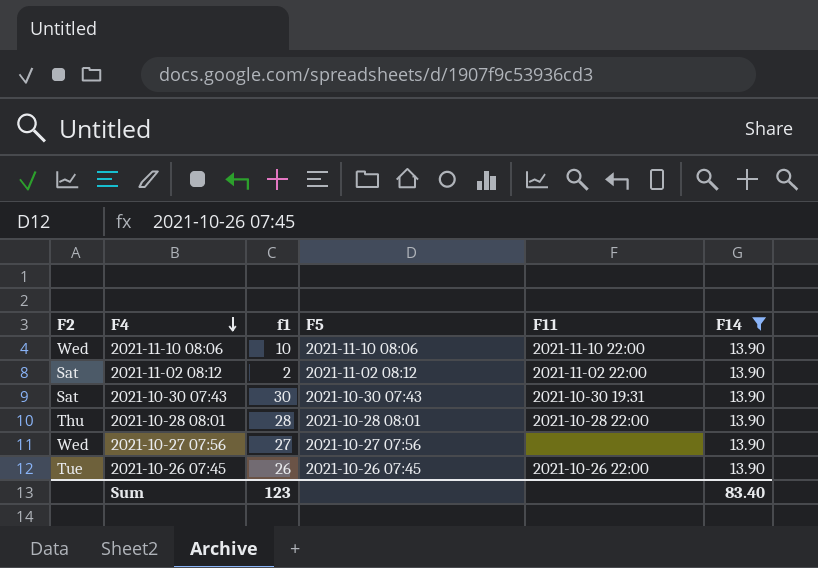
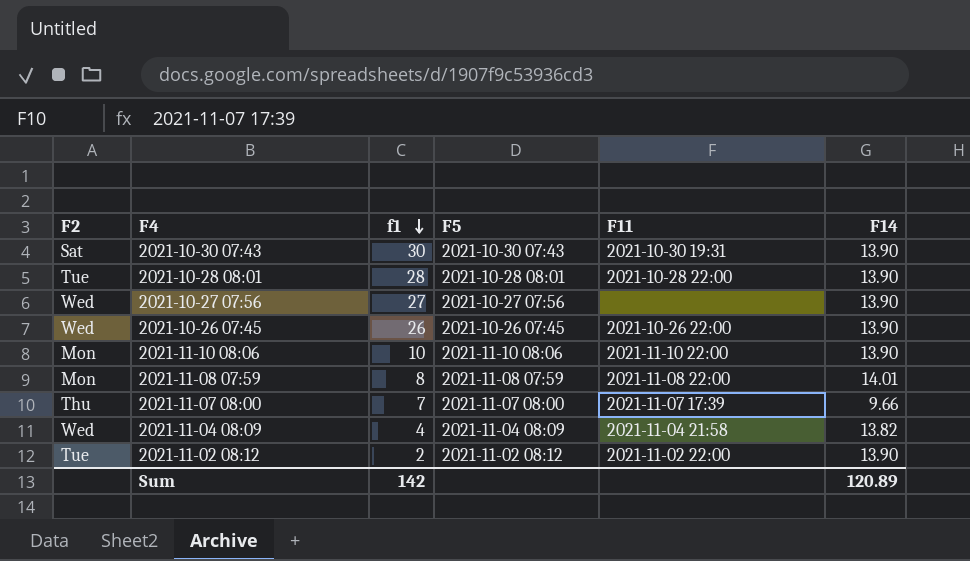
filter: F14 = 13.90 -> none
row order: F4 descending -> f1 descending
2021-10-28 08:01 | F2: Thu -> Tue
2021-10-26 07:45 | F2: Tue -> Wed
2021-11-10 08:06 | F2: Wed -> Mon
2021-11-02 08:12 | F2: Sat -> Tue
Sum | f1: 123 -> 142
Sum | F14: 83.40 -> 120.89

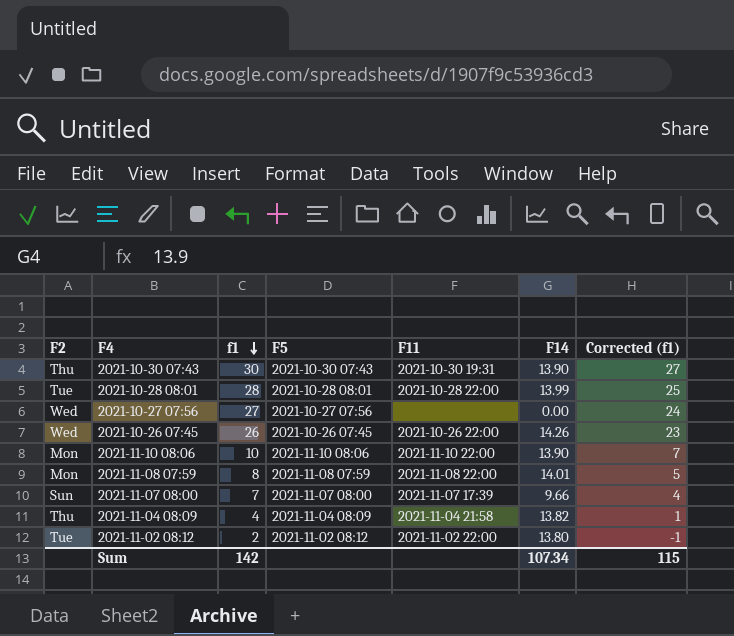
column Corrected (f1) | formula: none -> [f1] - 3
2021-10-30 07:43 | F2: Sat -> Thu
2021-10-28 08:01 | F14: 13.90 -> 13.99
2021-10-27 07:56 | F14: 13.90 -> 0.00
2021-10-26 07:45 | F14: 13.90 -> 14.26
2021-11-07 08:00 | F2: Thu -> Sun
2021-11-04 08:09 | F2: Wed -> Thu
2021-11-02 08:12 | F14: 13.90 -> 13.80
Sum | F14: 120.89 -> 107.34

